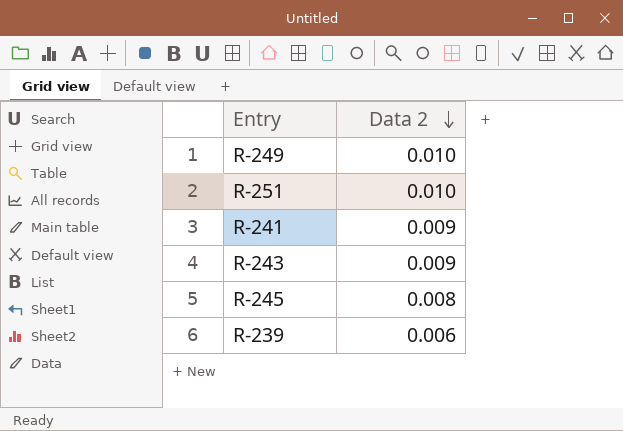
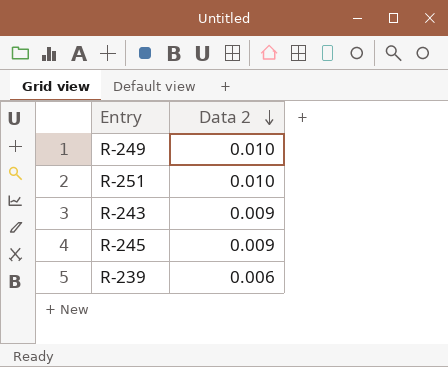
row R-241: 0.009 -> none
R-245 | Data 2: 0.008 -> 0.009

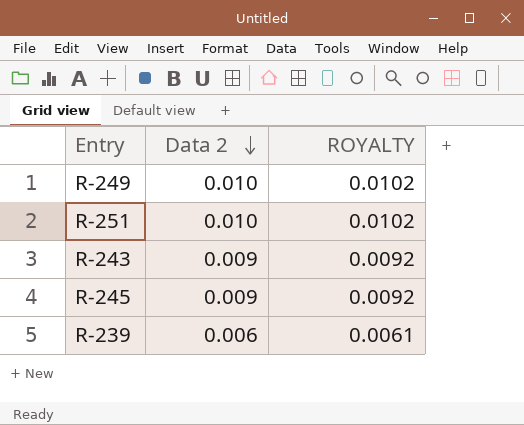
column ROYALTY | formula: none -> [Data 2] * 1.02

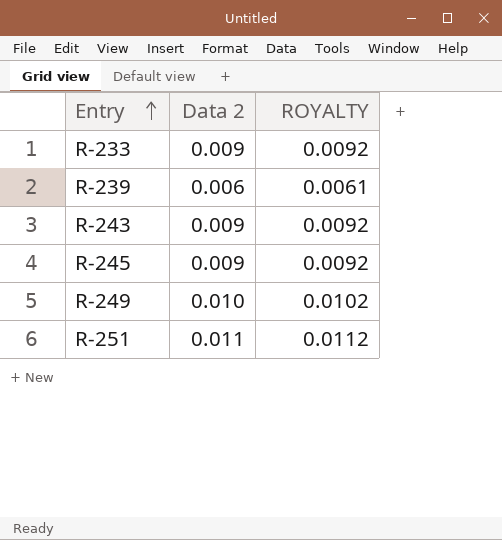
row order: Data 2 descending -> Entry ascending
row R-233: none -> 0.009 | 0.0092
R-251 | Data 2: 0.010 -> 0.011
R-251 | ROYALTY: 0.0102 -> 0.0112

